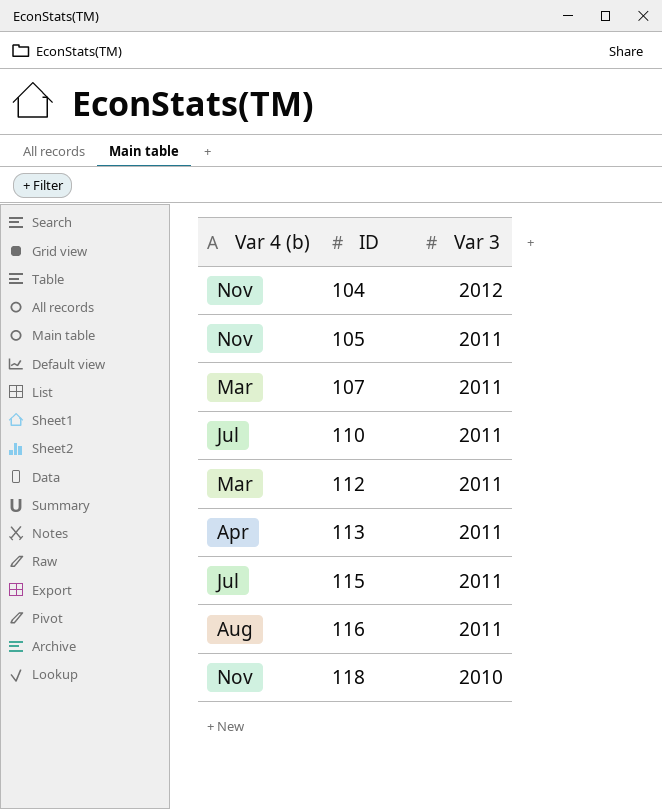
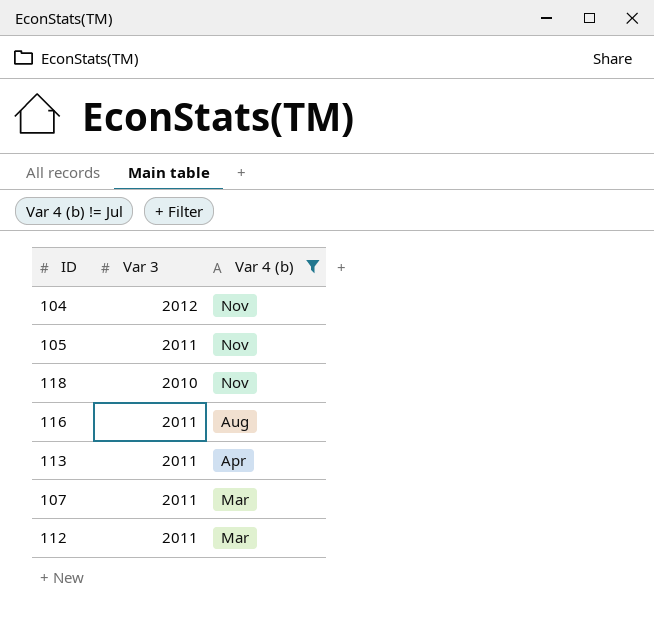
filter: none -> Var 4 (b) != Jul
row order: ID ascending -> Var 4 (b) descending
column Var 4 (b) | position: 1 -> 3

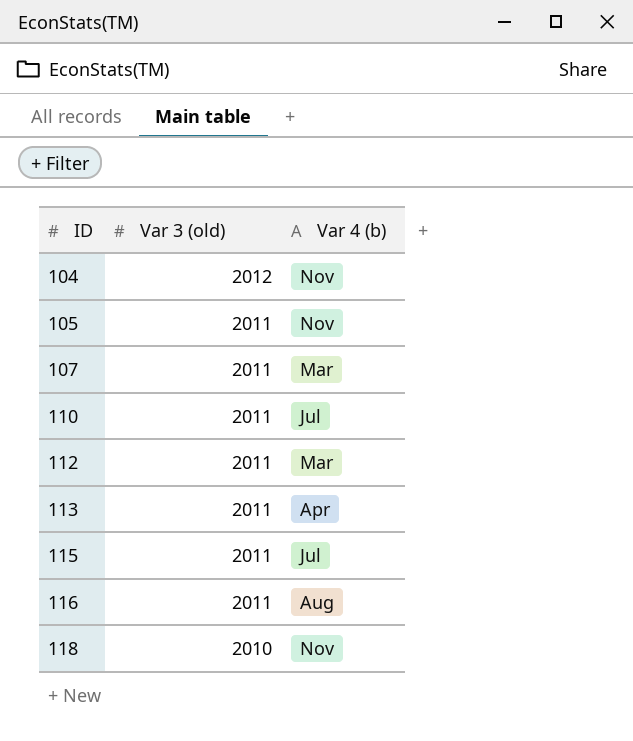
filter: Var 4 (b) != Jul -> none
row order: Var 4 (b) descending -> ID ascending
column name: Var 3 -> Var 3 (old)

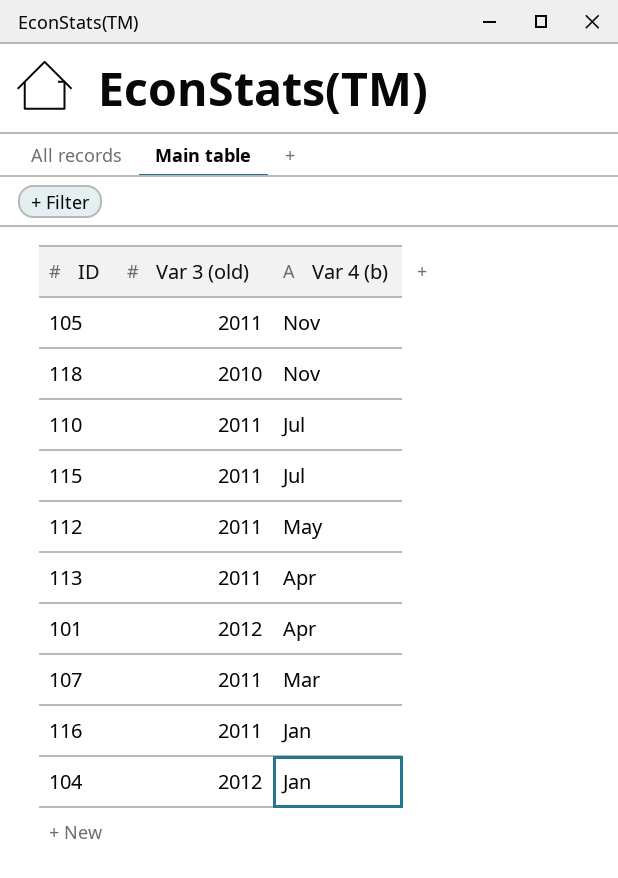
row order: ID ascending -> Var 4 (b) descending
112 | Var 4 (b): Mar -> May
row 101: none -> 2012 | Apr
116 | Var 4 (b): Aug -> Jan
104 | Var 4 (b): Nov -> Jan

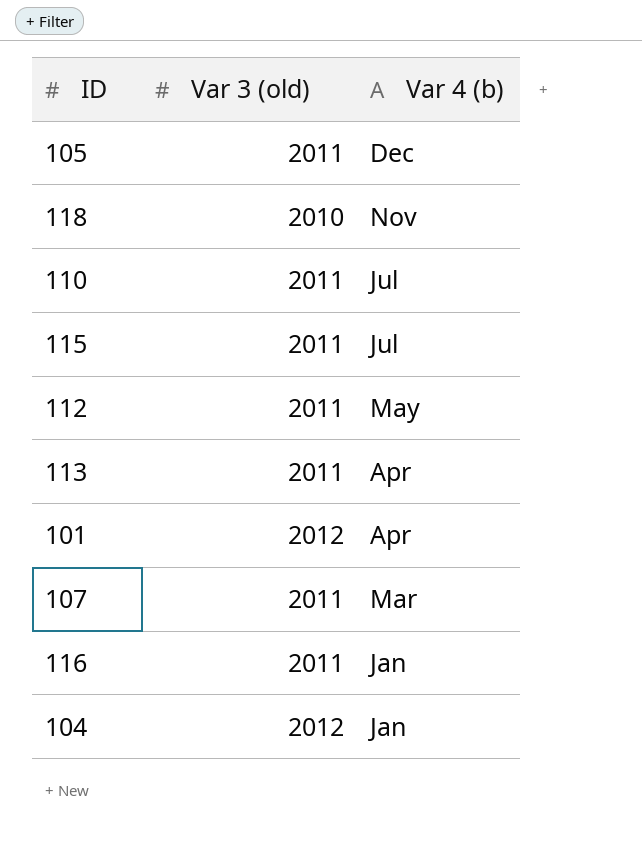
105 | Var 4 (b): Nov -> Dec

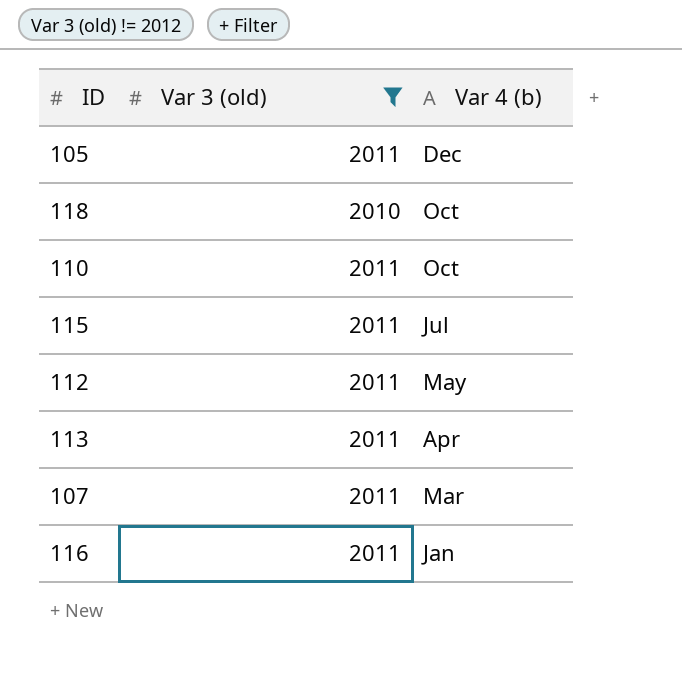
filter: none -> Var 3 (old) != 2012
118 | Var 4 (b): Nov -> Oct
110 | Var 4 (b): Jul -> Oct

